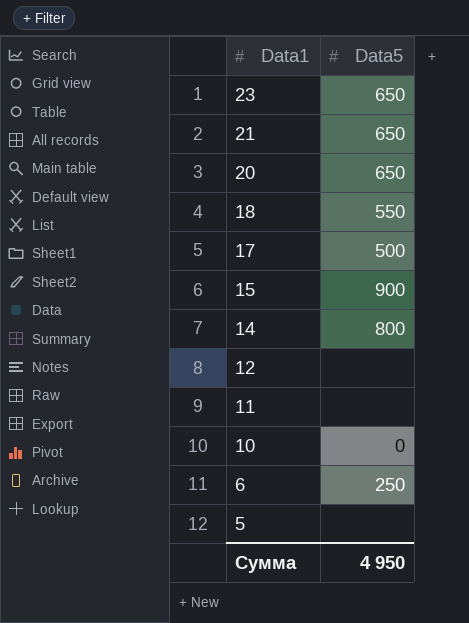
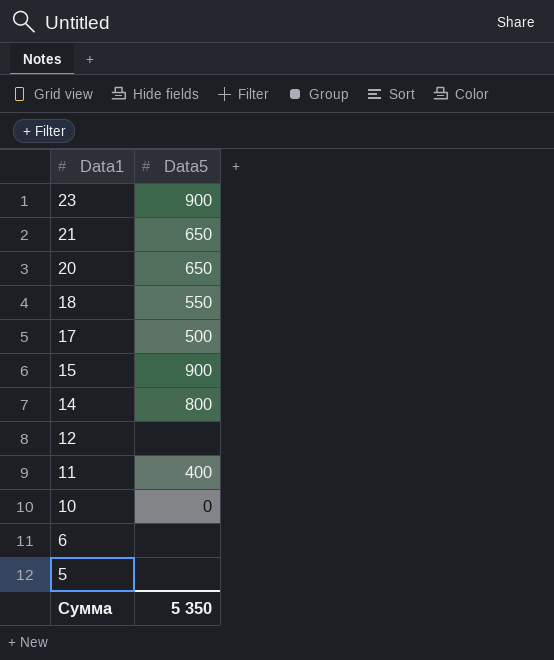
23 | Data5: 650 -> 900
11 | Data5: none -> 400
6 | Data5: 250 -> none
Сумма | Data5: 4 950 -> 5 350

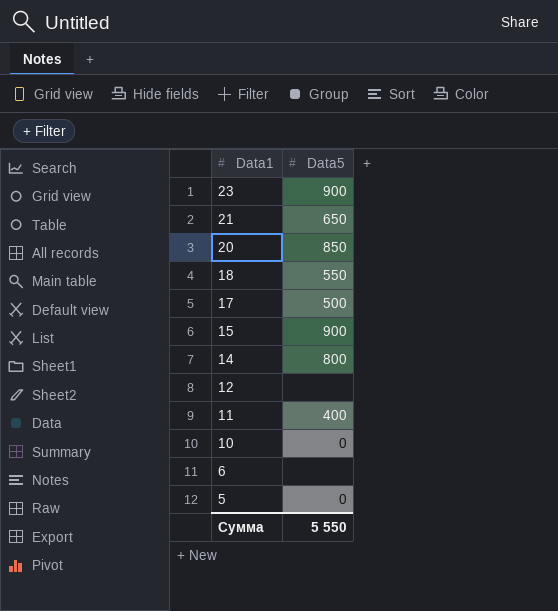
20 | Data5: 650 -> 850
5 | Data5: none -> 0
Сумма | Data5: 5 350 -> 5 550

